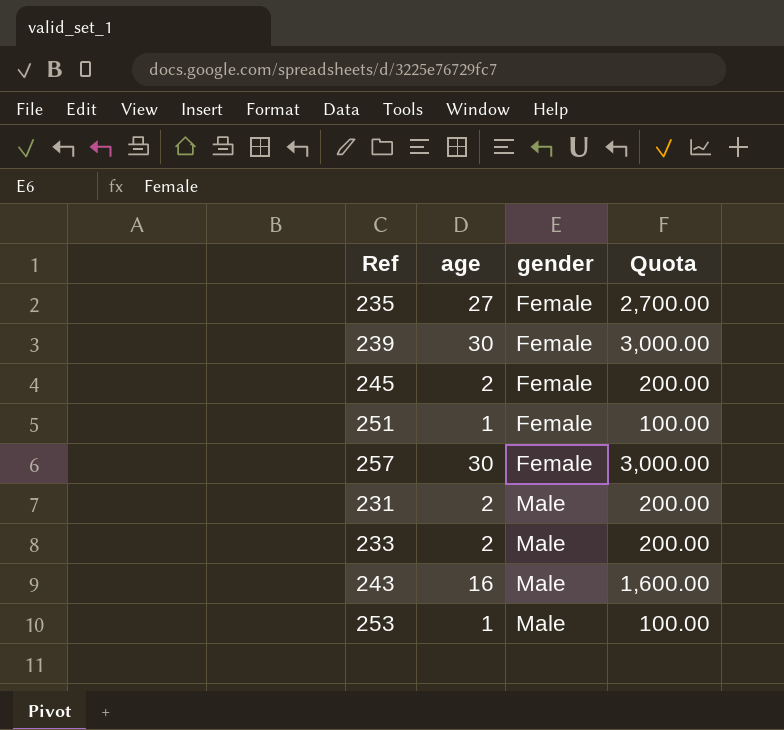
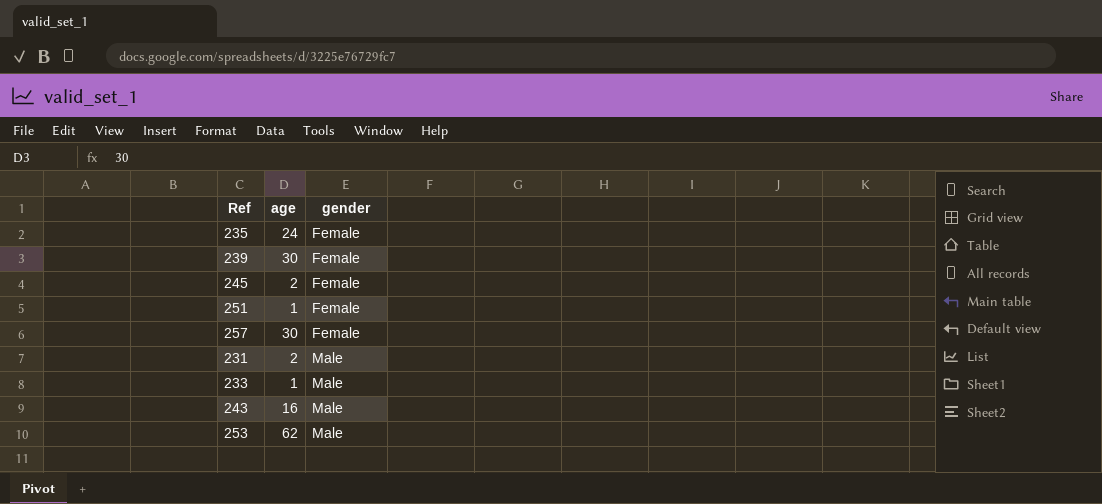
column Quota | formula: [age] * 100 -> none
235 | age: 27 -> 24
233 | age: 2 -> 1
253 | age: 1 -> 62

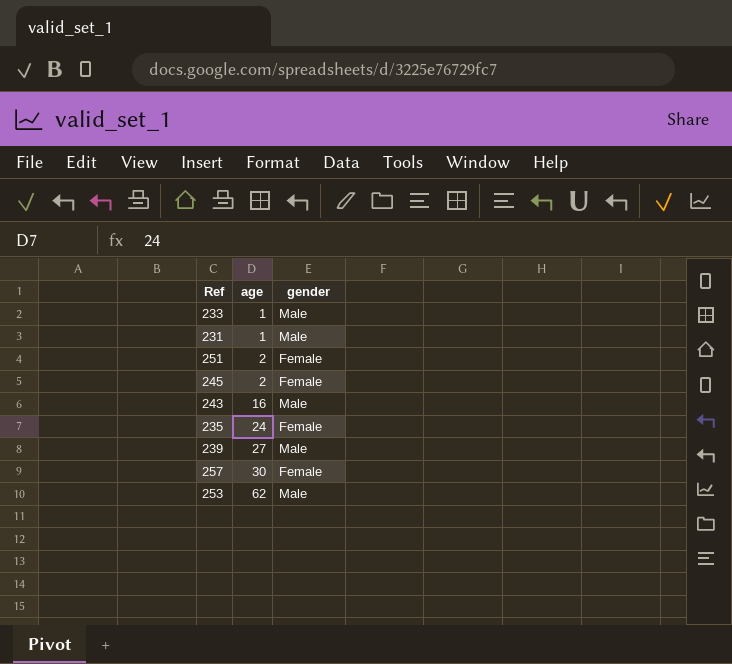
row order: gender ascending -> age ascending
231 | age: 2 -> 1
251 | age: 1 -> 2
239 | age: 30 -> 27
239 | gender: Female -> Male

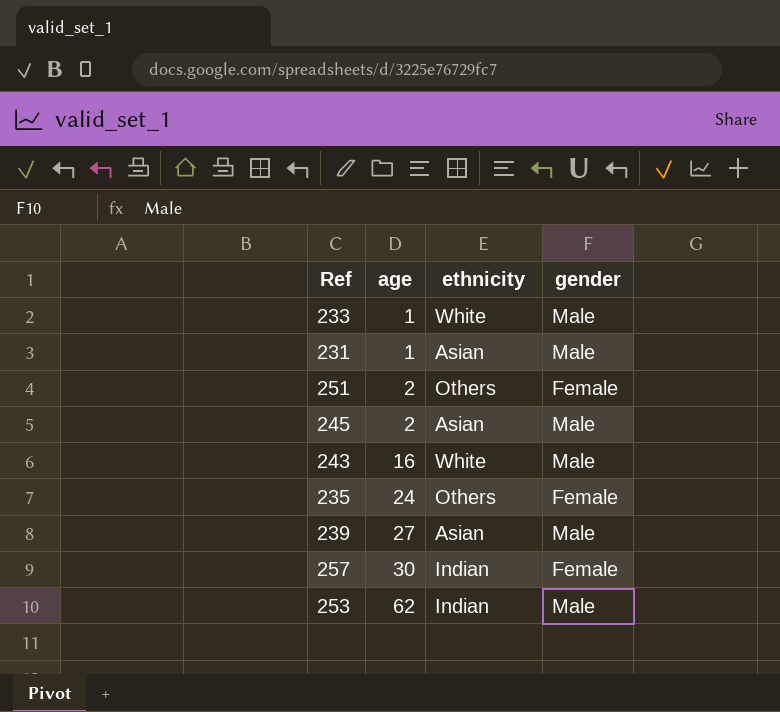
column ethnicity | position: none -> 3
245 | gender: Female -> Male

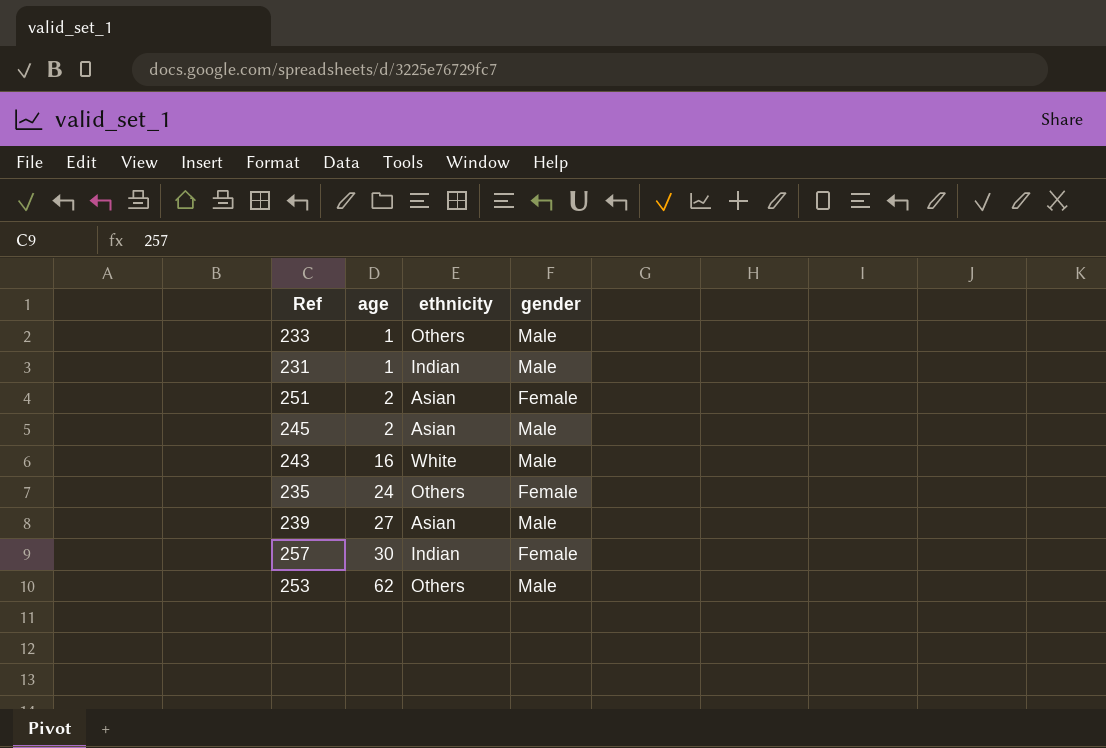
233 | ethnicity: White -> Others
231 | ethnicity: Asian -> Indian
251 | ethnicity: Others -> Asian
253 | ethnicity: Indian -> Others

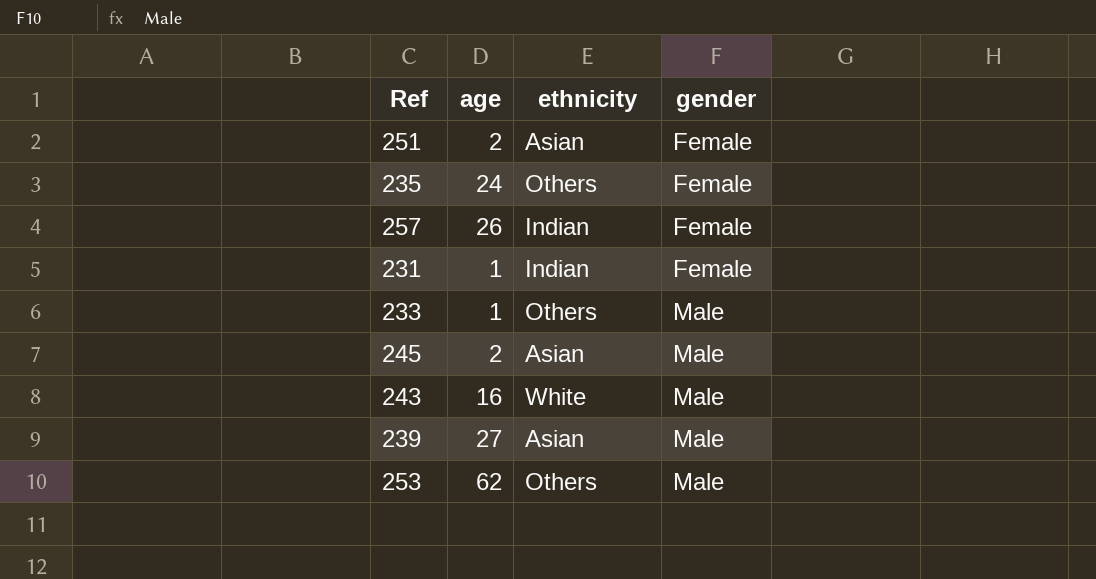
row order: age ascending -> gender ascending
257 | age: 30 -> 26
231 | gender: Male -> Female

